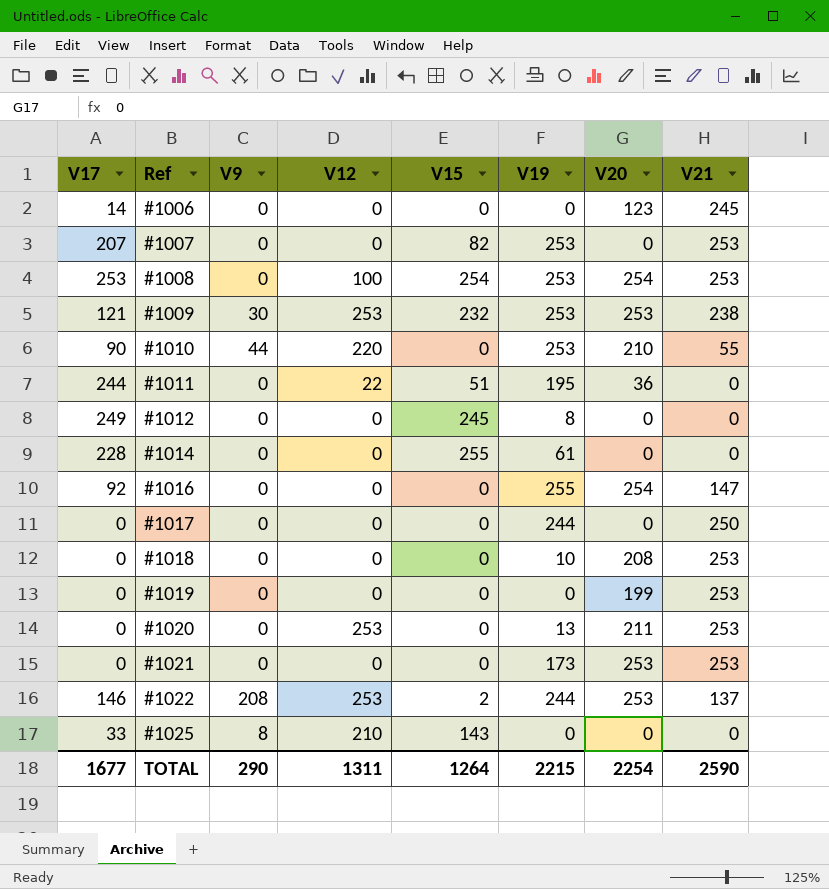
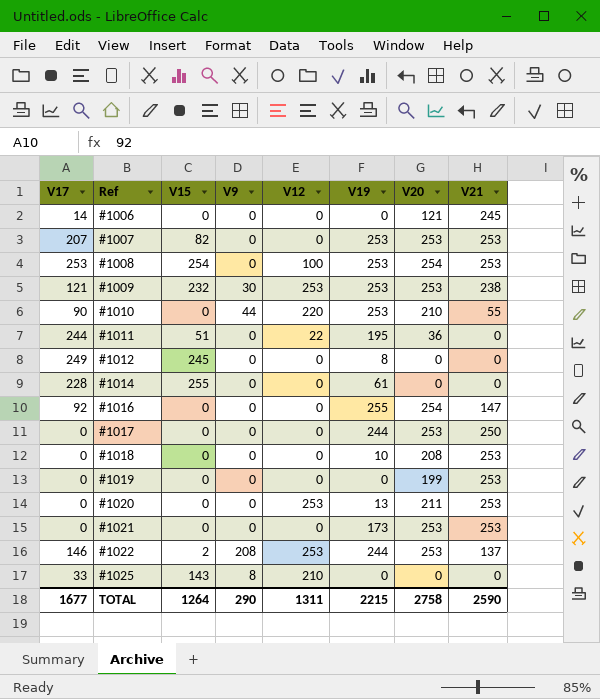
column V15 | position: 5 -> 3
#1006 | V20: 123 -> 121
#1007 | V20: 0 -> 253
#1017 | V20: 0 -> 253
TOTAL | V20: 2254 -> 2758

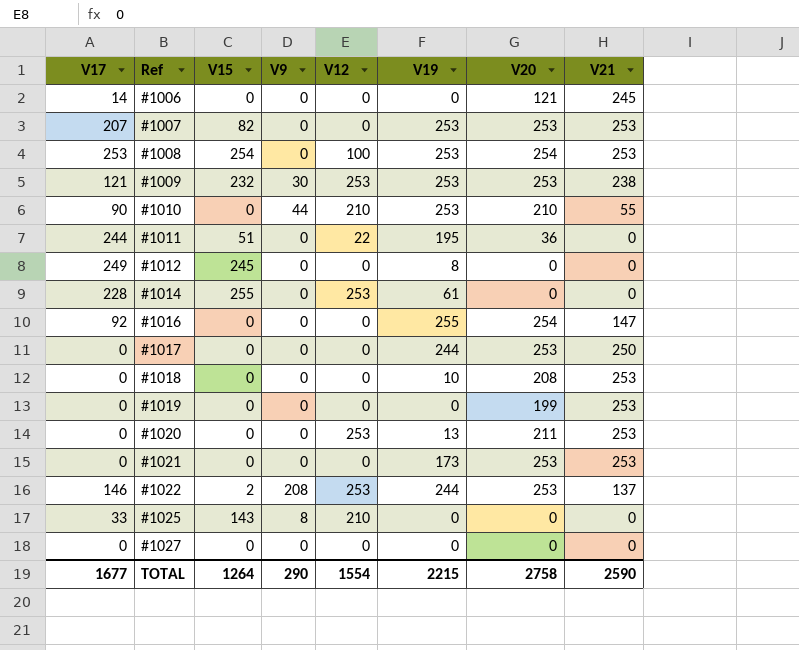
#1010 | V12: 220 -> 210
#1014 | V12: 0 -> 253
row #1027: none -> 0 | 0 | 0 | 0 | 0 | 0 | 0
TOTAL | V12: 1311 -> 1554

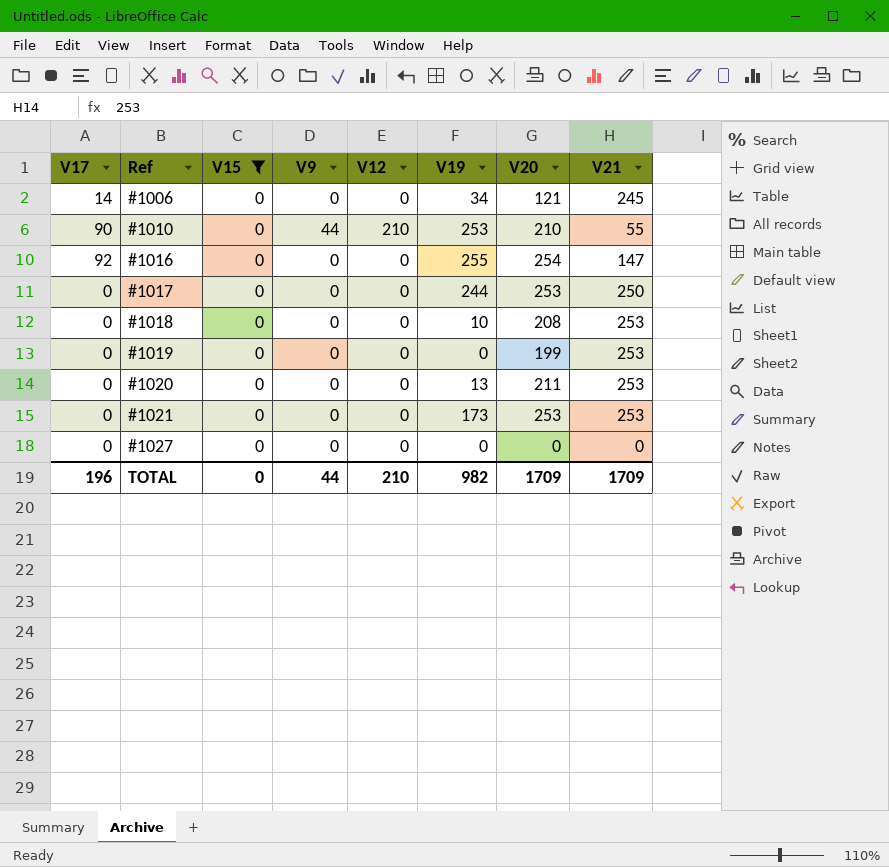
filter: none -> V15 = 0
#1006 | V19: 0 -> 34
#1020 | V12: 253 -> 0
TOTAL | V17: 1677 -> 196
TOTAL | V15: 1264 -> 0
TOTAL | V9: 290 -> 44
TOTAL | V12: 1554 -> 210
TOTAL | V19: 2215 -> 982
TOTAL | V20: 2758 -> 1709
TOTAL | V21: 2590 -> 1709

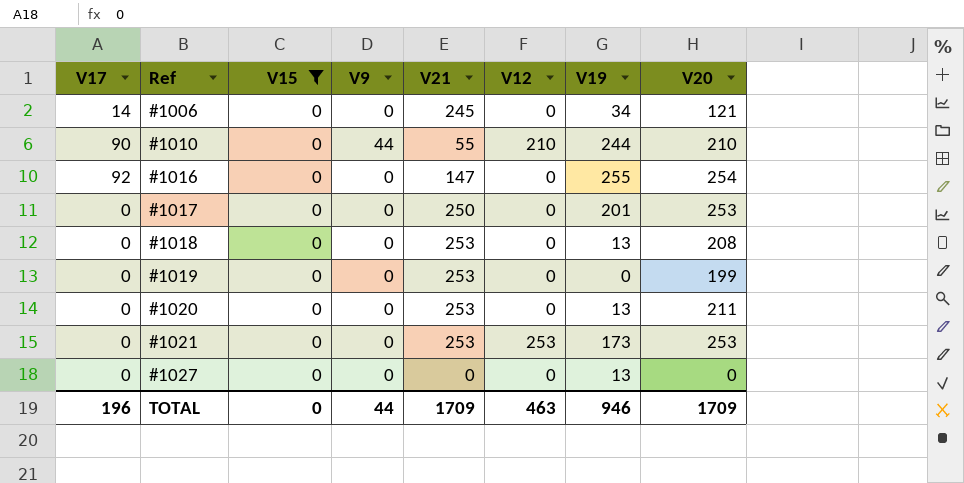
column V21 | position: 8 -> 5
#1010 | V19: 253 -> 244
#1017 | V19: 244 -> 201
#1018 | V19: 10 -> 13
#1021 | V12: 0 -> 253
#1027 | V19: 0 -> 13
TOTAL | V12: 210 -> 463
TOTAL | V19: 982 -> 946

